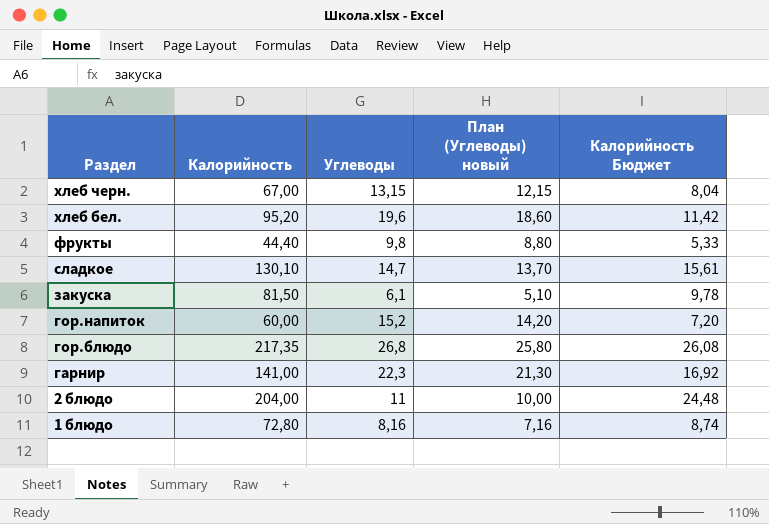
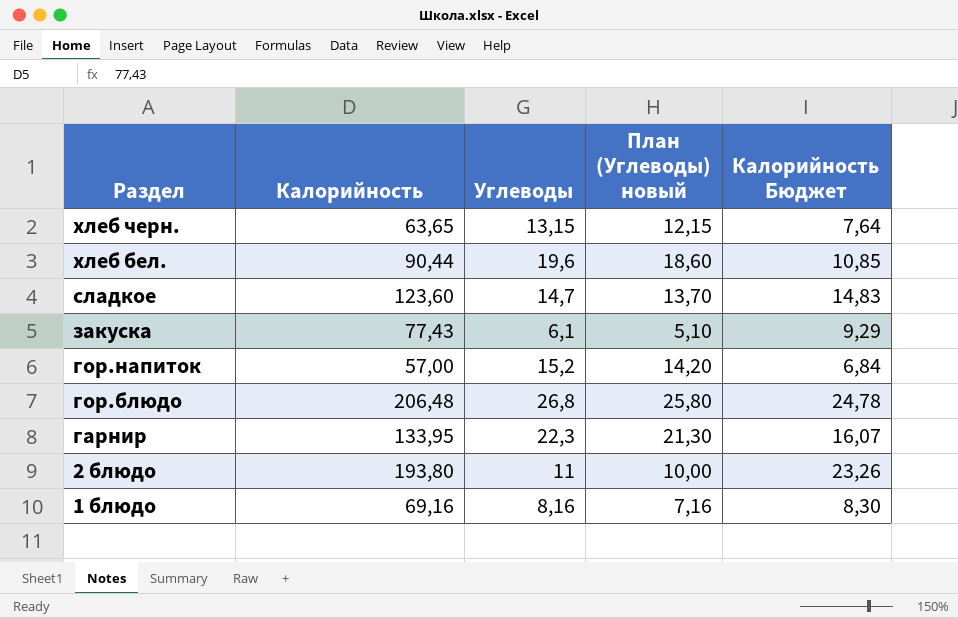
row фрукты: 44,40 | 9,8 | 8,80 | 5,33 -> none
хлеб черн. | Калорийность: 67,00 -> 63,65
хлеб черн. | Калорийность Бюджет: 8,04 -> 7,64
хлеб бел. | Калорийность: 95,20 -> 90,44
хлеб бел. | Калорийность Бюджет: 11,42 -> 10,85
сладкое | Калорийность: 130,10 -> 123,60
сладкое | Калорийность Бюджет: 15,61 -> 14,83
закуска | Калорийность: 81,50 -> 77,43
закуска | Калорийность Бюджет: 9,78 -> 9,29
гор.напиток | Калорийность: 60,00 -> 57,00
гор.напиток | Калорийность Бюджет: 7,20 -> 6,84
гор.блюдо | Калорийность: 217,35 -> 206,48
гор.блюдо | Калорийность Бюджет: 26,08 -> 24,78
гарнир | Калорийность: 141,00 -> 133,95
гарнир | Калорийность Бюджет: 16,92 -> 16,07
2 блюдо | Калорийность: 204,00 -> 193,80
2 блюдо | Калорийность Бюджет: 24,48 -> 23,26
1 блюдо | Калорийность: 72,80 -> 69,16
1 блюдо | Калорийность Бюджет: 8,74 -> 8,30

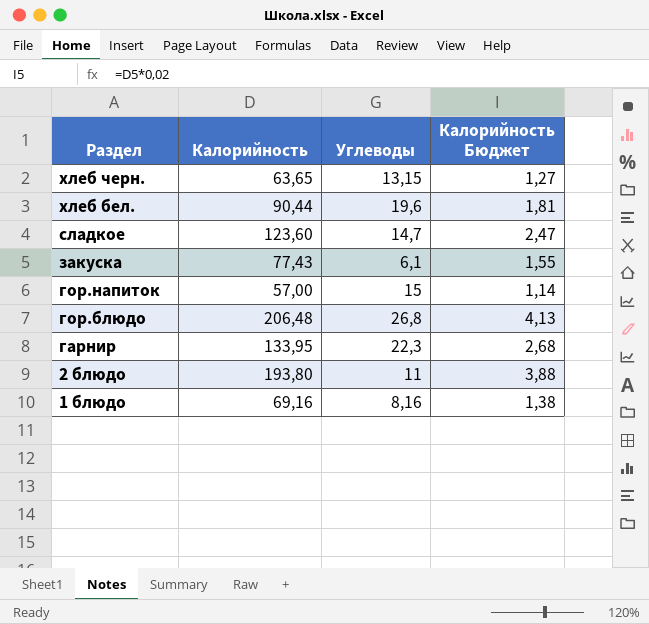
column План (Углеводы) новый | formula: [Углеводы] - 1 -> none
column Калорийность Бюджет | formula: [Калорийность] * 0,12 -> [Калорийность] * 0,02
гор.напиток | Углеводы: 15,2 -> 15

